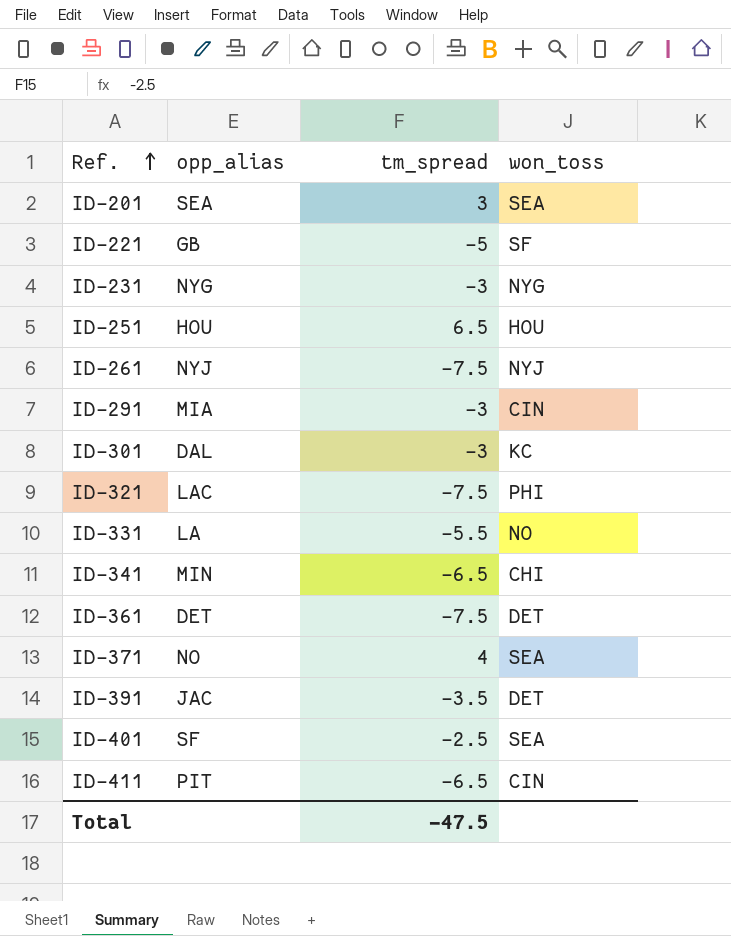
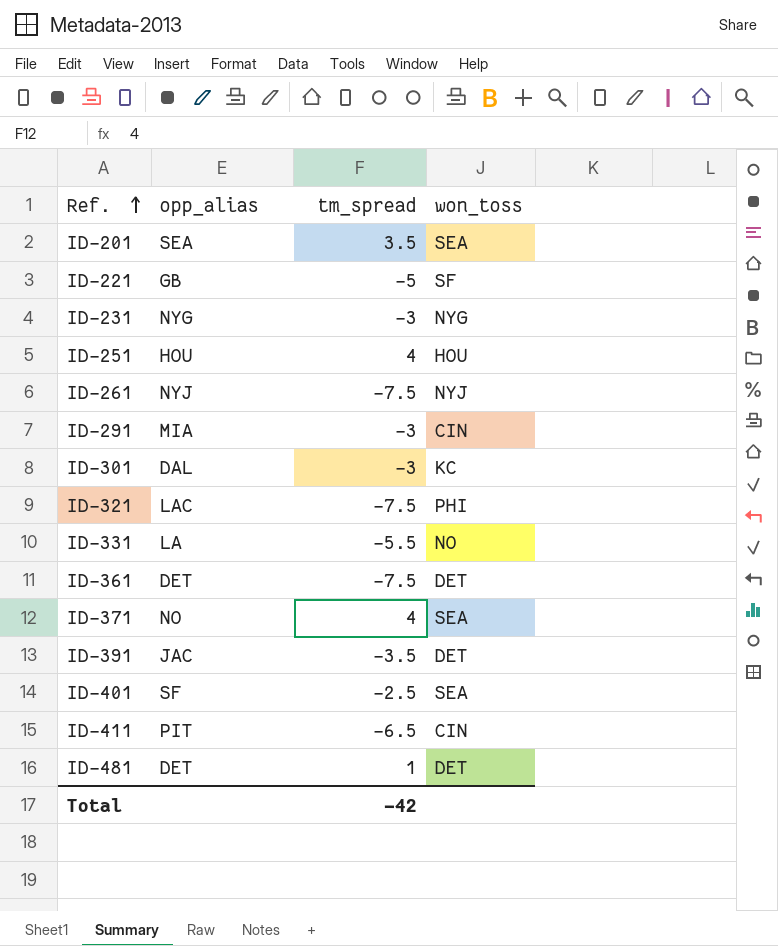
row ID-341: MIN | -6.5 | CHI -> none
ID-201 | tm_spread: 3 -> 3.5
ID-251 | tm_spread: 6.5 -> 4
row ID-481: none -> DET | 1 | DET
Total | tm_spread: -47.5 -> -42

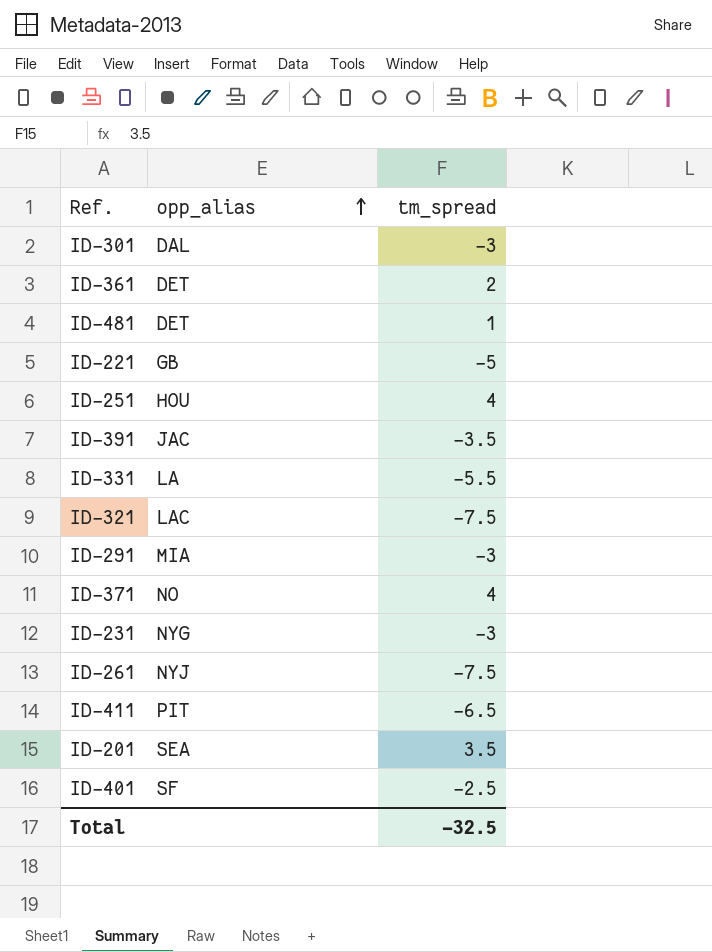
row order: Ref. ascending -> opp_alias ascending
column won_toss | position: 4 -> none
ID-361 | tm_spread: -7.5 -> 2
Total | tm_spread: -42 -> -32.5

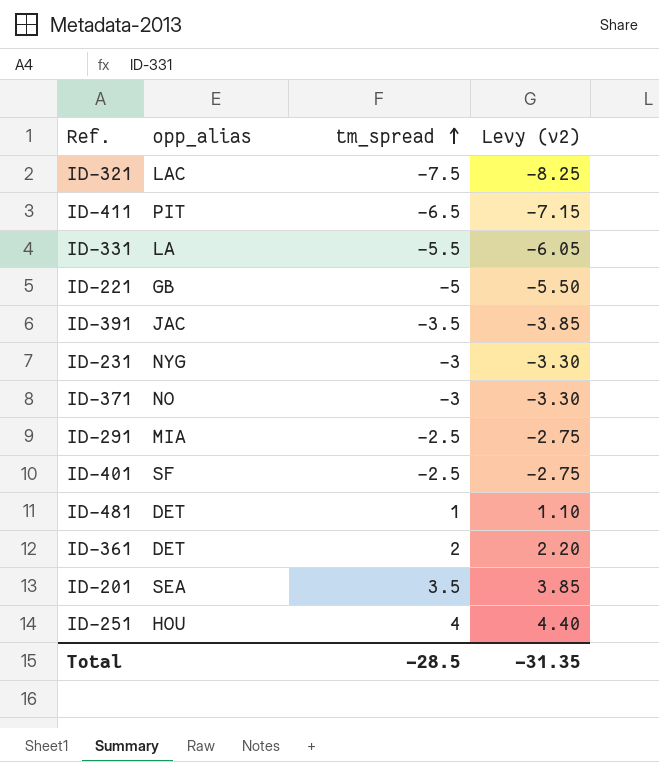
row order: opp_alias ascending -> tm_spread ascending
column Levy (v2) | formula: none -> [tm_spread] * 1.1
row ID-301: DAL | -3 -> none
row ID-261: NYJ | -7.5 -> none
ID-371 | tm_spread: 4 -> -3
ID-291 | tm_spread: -3 -> -2.5
Total | tm_spread: -32.5 -> -28.5

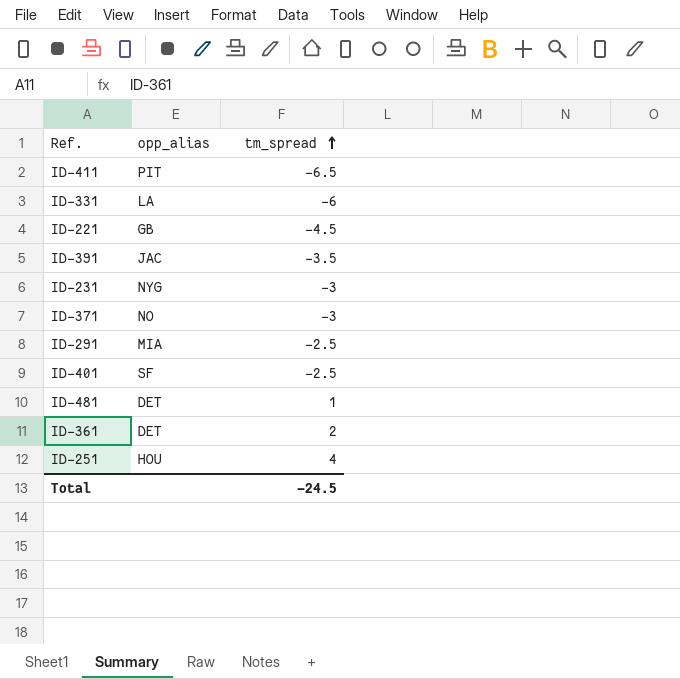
column Levy (v2) | formula: [tm_spread] * 1.1 -> none
row ID-321: LAC | -7.5 | -8.25 -> none
row ID-201: SEA | 3.5 | 3.85 -> none
ID-331 | tm_spread: -5.5 -> -6
ID-221 | tm_spread: -5 -> -4.5
Total | tm_spread: -28.5 -> -24.5

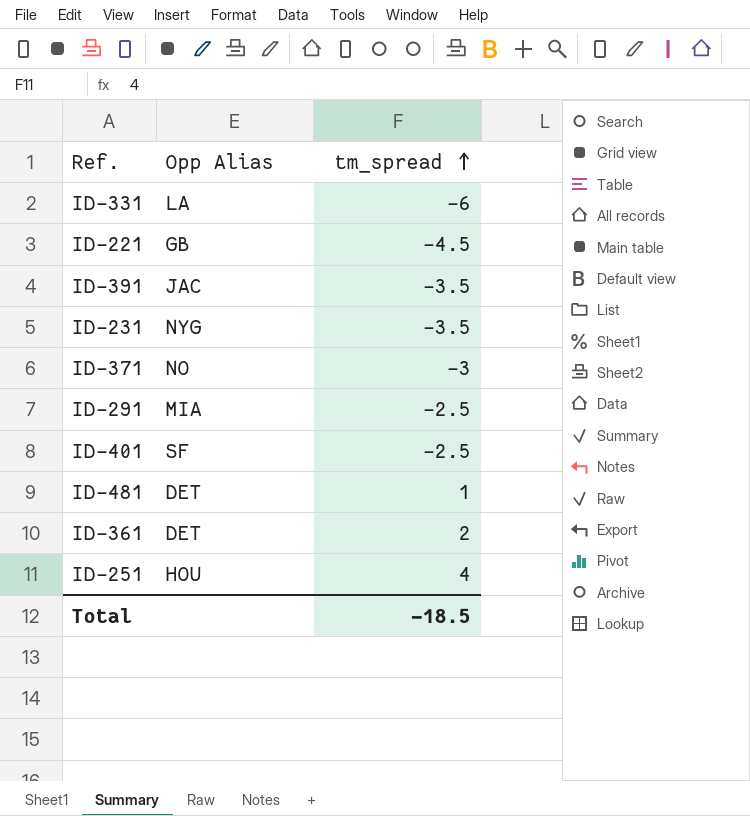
column name: opp_alias -> Opp Alias
row ID-411: PIT | -6.5 -> none
ID-231 | tm_spread: -3 -> -3.5
Total | tm_spread: -24.5 -> -18.5

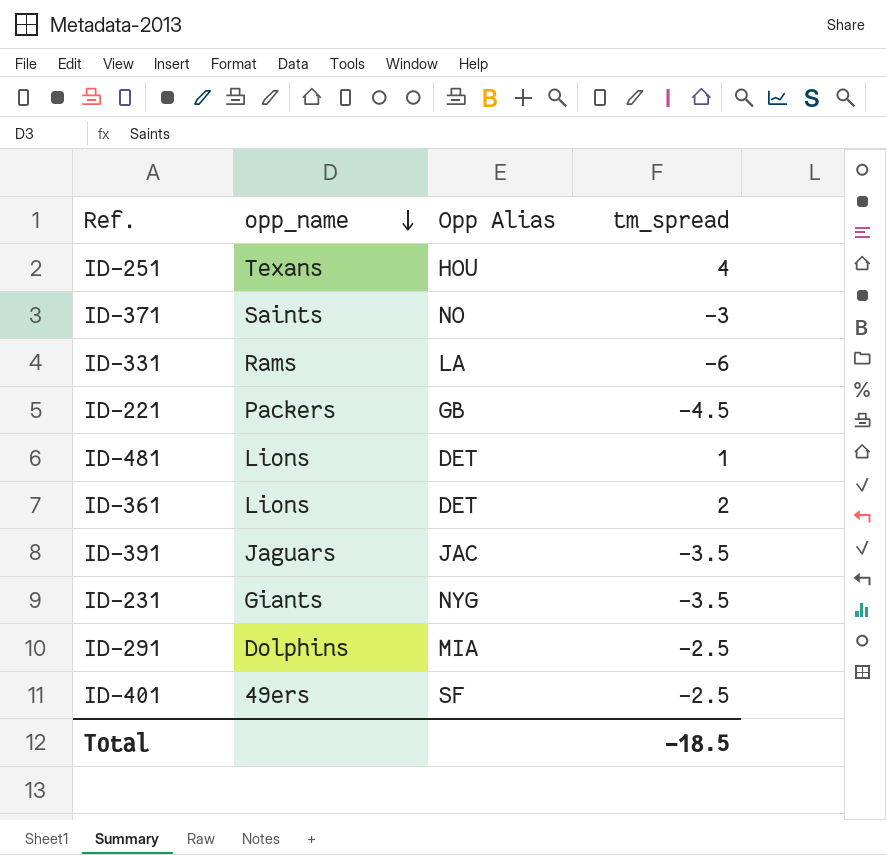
row order: tm_spread ascending -> opp_name descending
column opp_name | position: none -> 2

